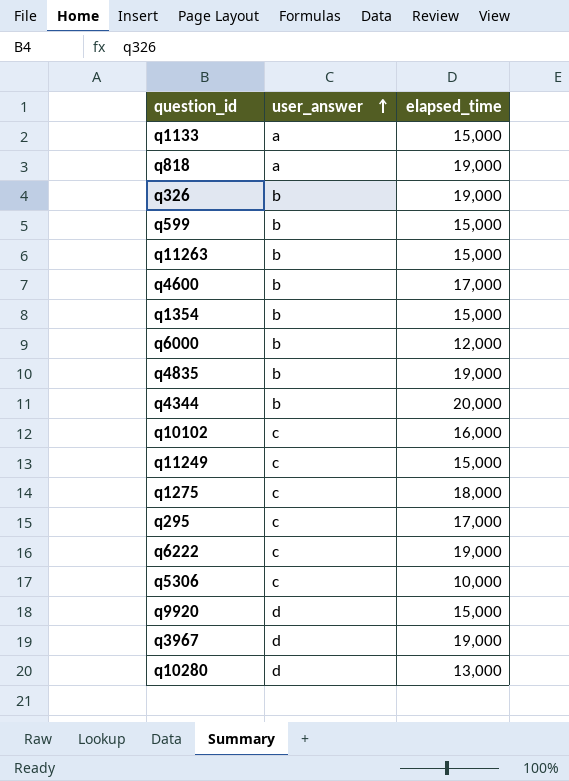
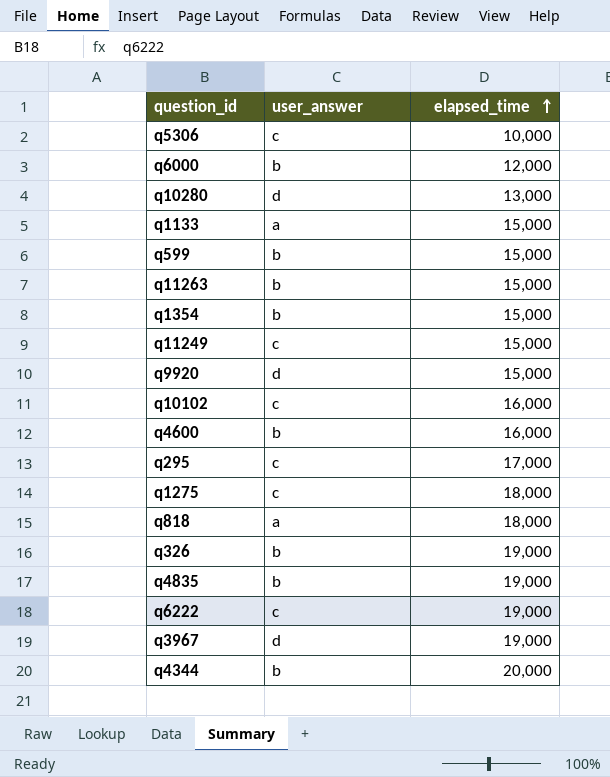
row order: user_answer ascending -> elapsed_time ascending
q4600 | elapsed_time: 17,000 -> 16,000
q818 | elapsed_time: 19,000 -> 18,000

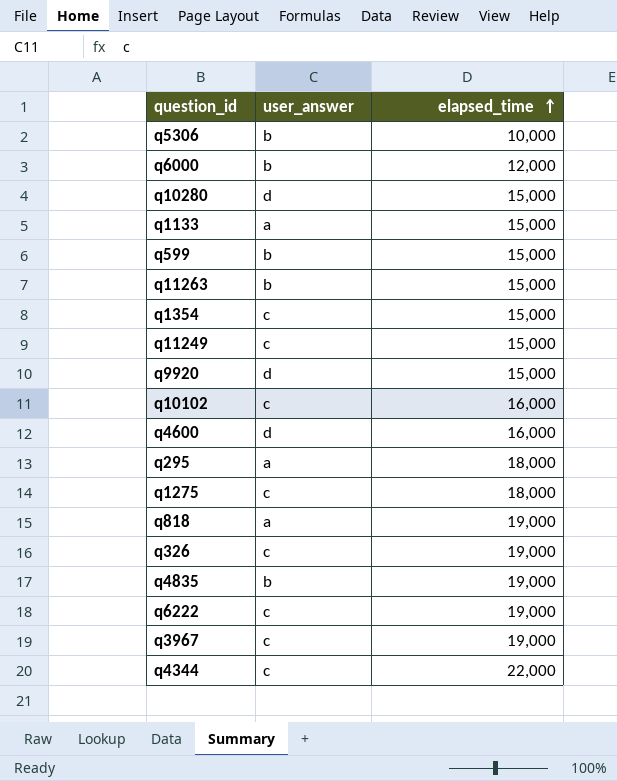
q5306 | user_answer: c -> b
q10280 | elapsed_time: 13,000 -> 15,000
q1354 | user_answer: b -> c
q4600 | user_answer: b -> d
q295 | user_answer: c -> a
q295 | elapsed_time: 17,000 -> 18,000
q818 | elapsed_time: 18,000 -> 19,000
q326 | user_answer: b -> c
q3967 | user_answer: d -> c
q4344 | user_answer: b -> c
q4344 | elapsed_time: 20,000 -> 22,000

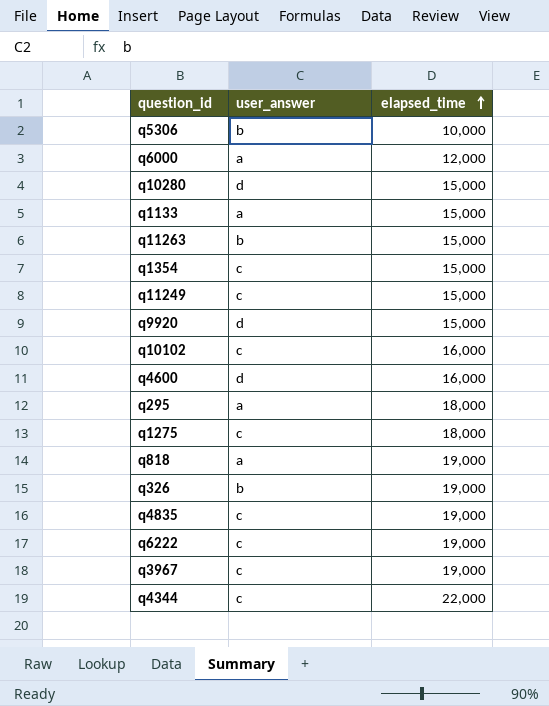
row q599: b | 15,000 -> none
q6000 | user_answer: b -> a
q326 | user_answer: c -> b
q4835 | user_answer: b -> c

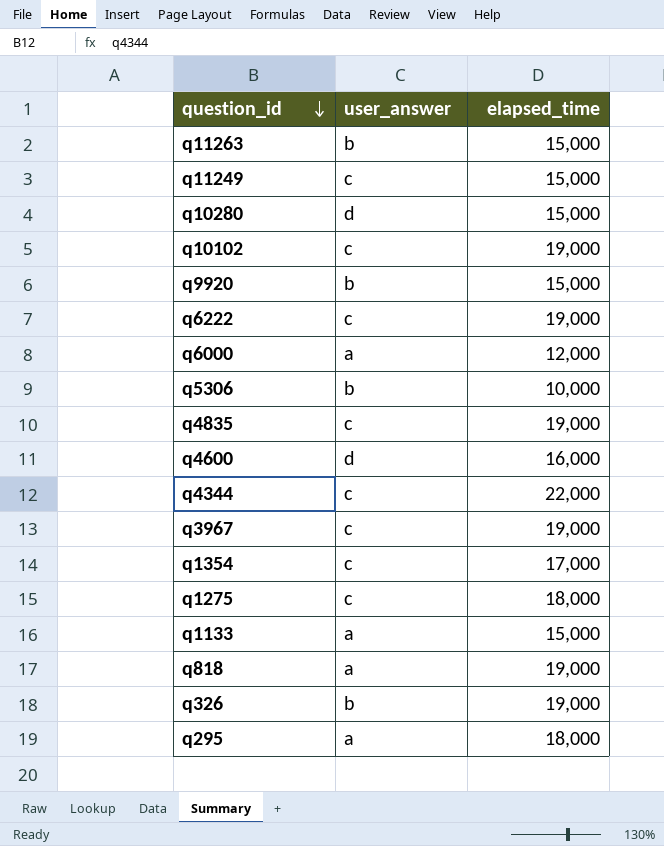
row order: elapsed_time ascending -> question_id descending
q10102 | elapsed_time: 16,000 -> 19,000
q9920 | user_answer: d -> b
q1354 | elapsed_time: 15,000 -> 17,000

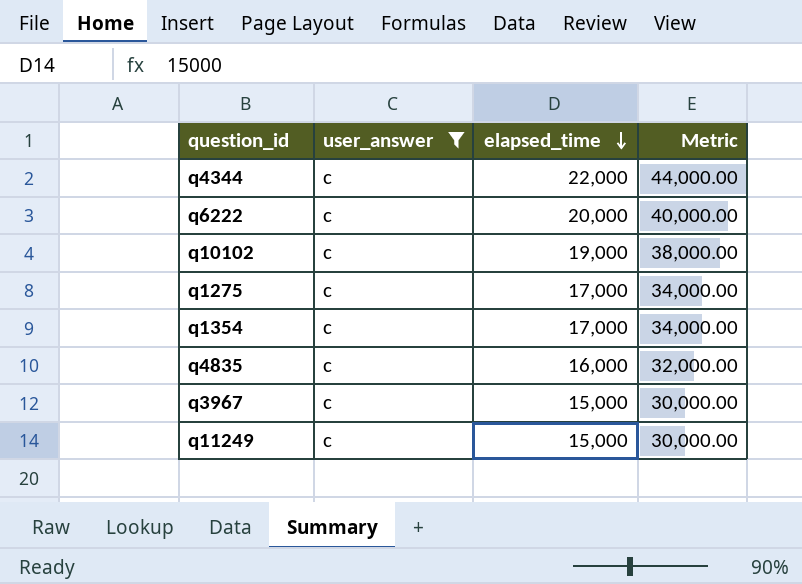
filter: none -> user_answer = c
row order: question_id descending -> elapsed_time descending
column Metric | formula: none -> [elapsed_time] * 2
q6222 | elapsed_time: 19,000 -> 20,000
q1275 | elapsed_time: 18,000 -> 17,000
q4835 | elapsed_time: 19,000 -> 16,000
q3967 | elapsed_time: 19,000 -> 15,000

